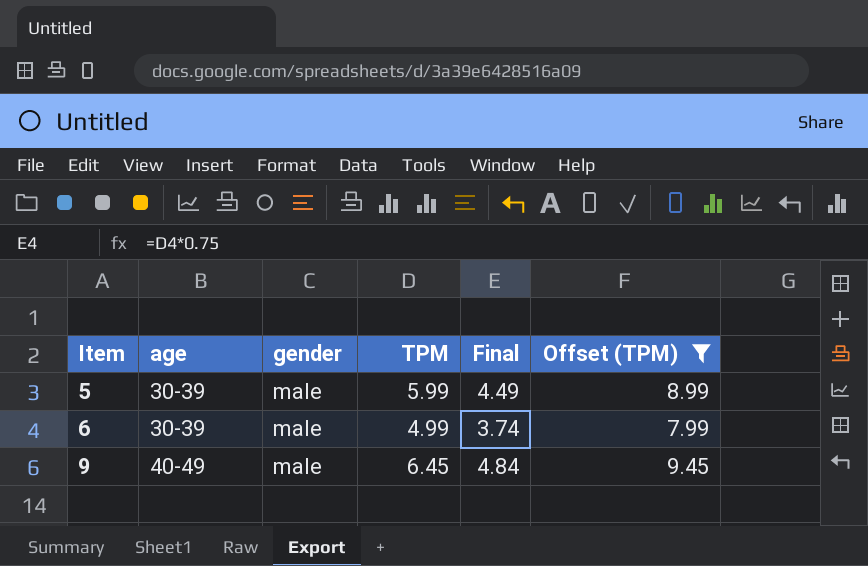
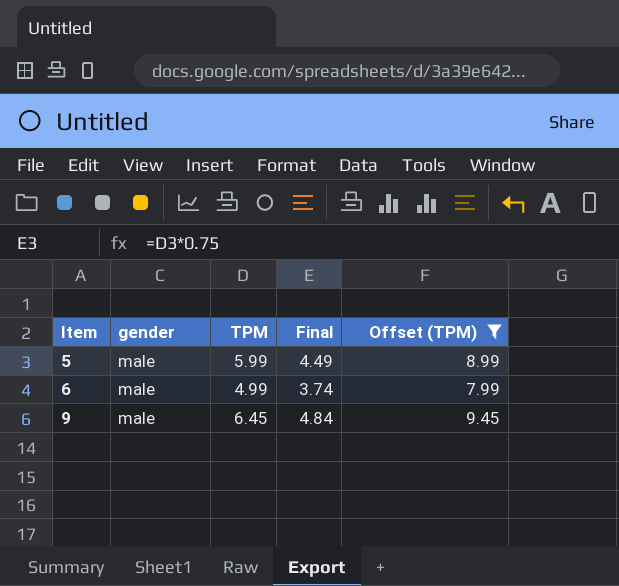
column age | position: 2 -> none

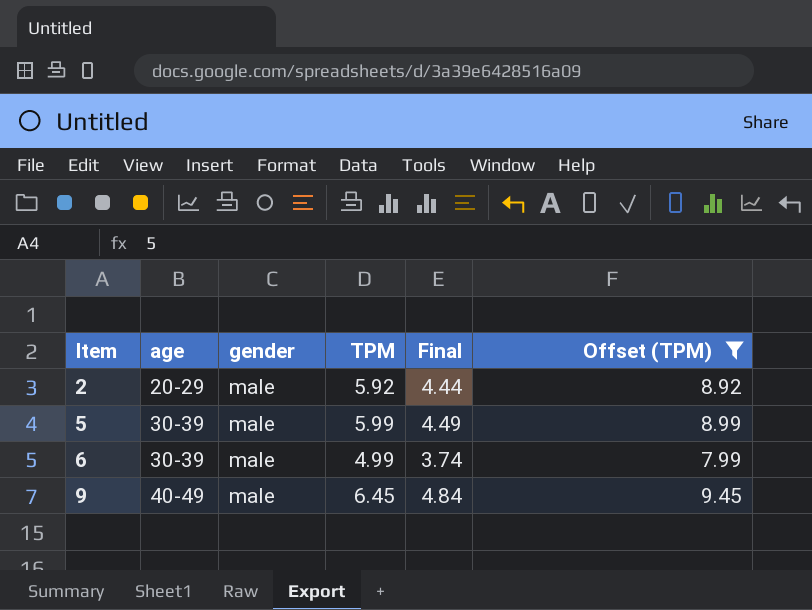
column age | position: none -> 2
row 2: none -> 20-29 | male | 5.92 | 4.44 | 8.92

